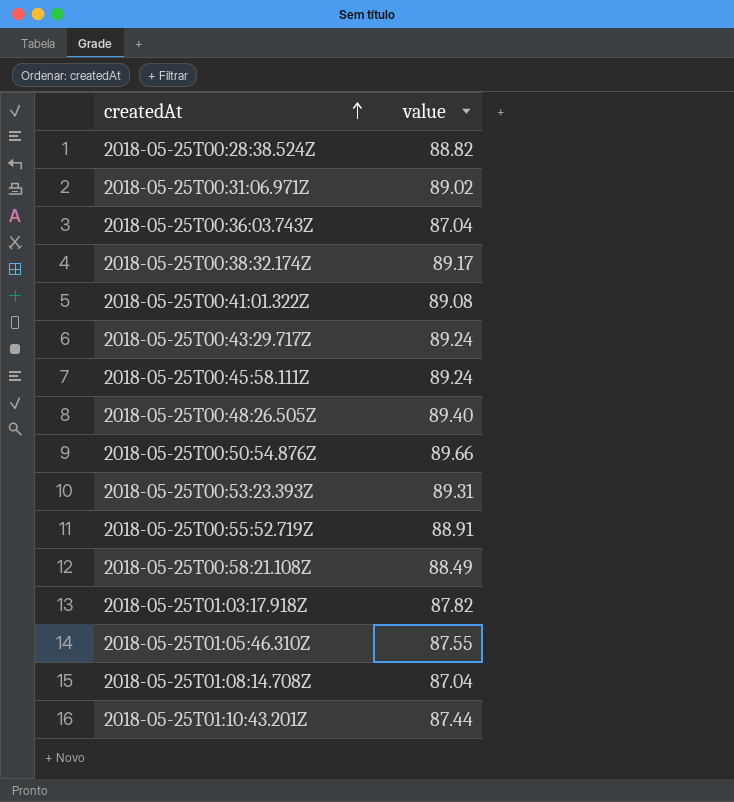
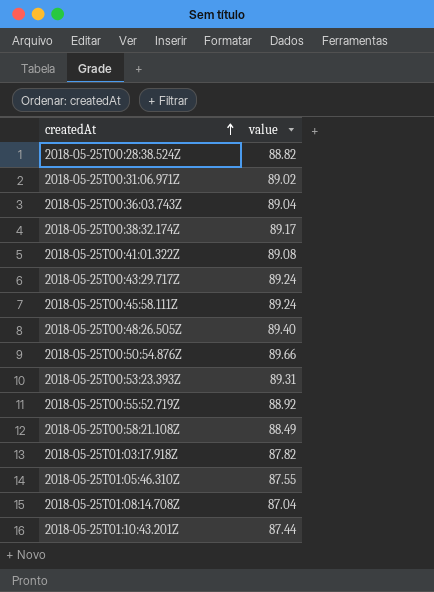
2018-05-25T00:36:03.743Z | value: 87.04 -> 89.04
2018-05-25T00:55:52.719Z | value: 88.91 -> 88.92

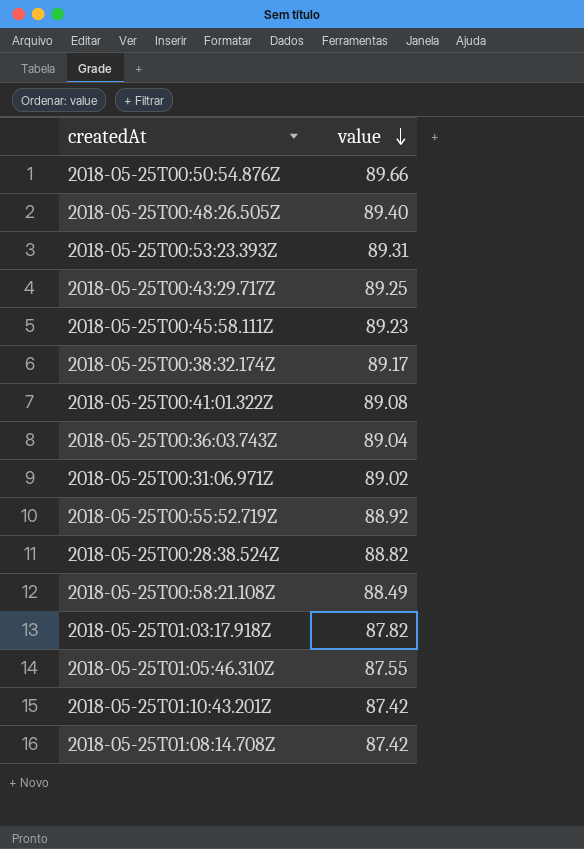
row order: createdAt ascending -> value descending
2018-05-25T00:43:29.717Z | value: 89.24 -> 89.25
2018-05-25T00:45:58.111Z | value: 89.24 -> 89.23
2018-05-25T01:10:43.201Z | value: 87.44 -> 87.42
2018-05-25T01:08:14.708Z | value: 87.04 -> 87.42

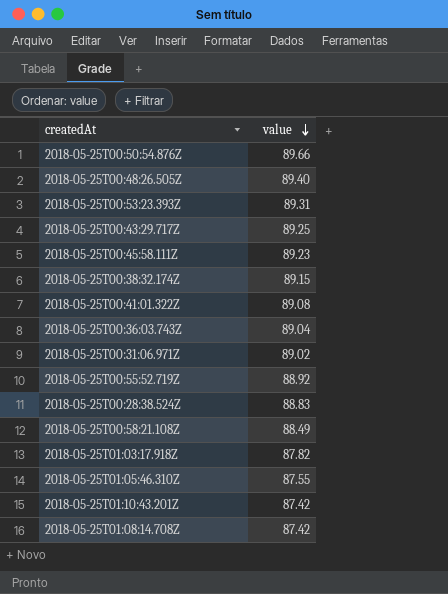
2018-05-25T00:38:32.174Z | value: 89.17 -> 89.15
2018-05-25T00:28:38.524Z | value: 88.82 -> 88.83

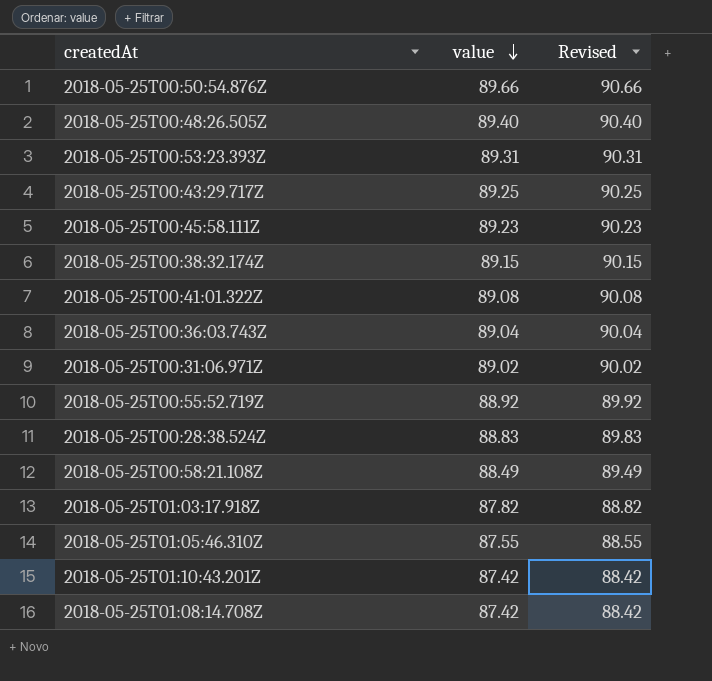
column Revised | formula: none -> [value] + 1

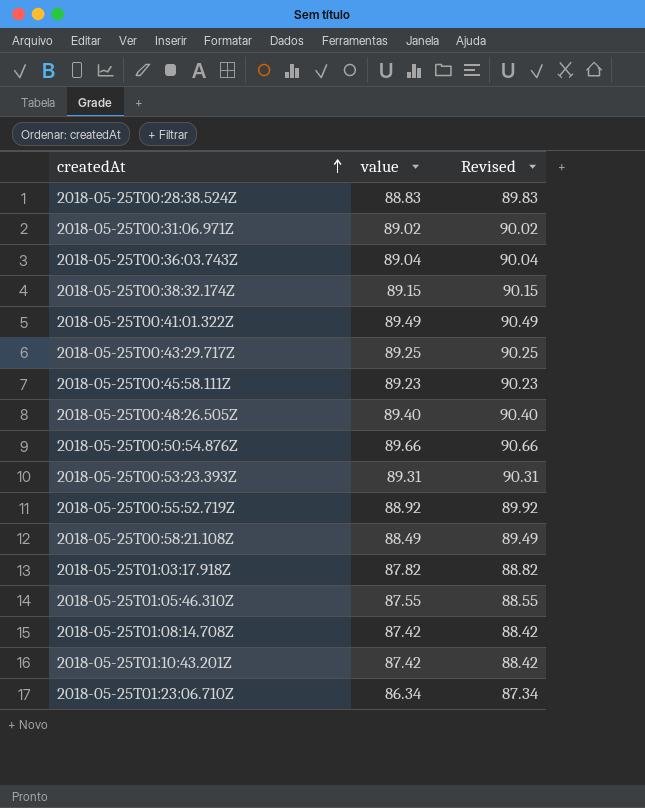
row order: value descending -> createdAt ascending
2018-05-25T00:41:01.322Z | value: 89.08 -> 89.49
2018-05-25T00:41:01.322Z | Revised: 90.08 -> 90.49
row 2018-05-25T01:23:06.710Z: none -> 86.34 | 87.34

